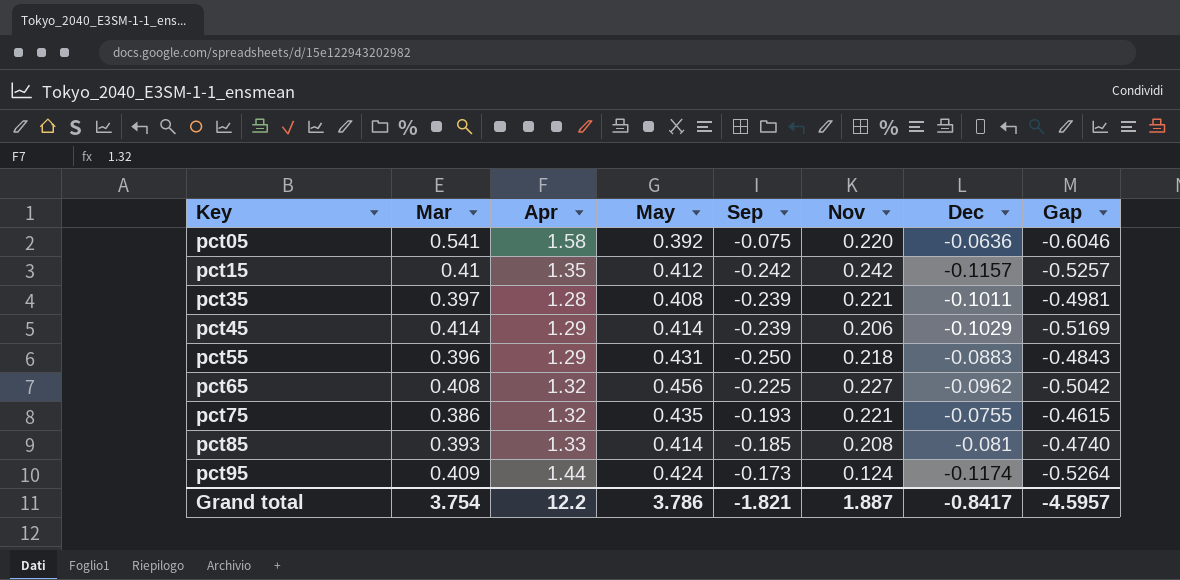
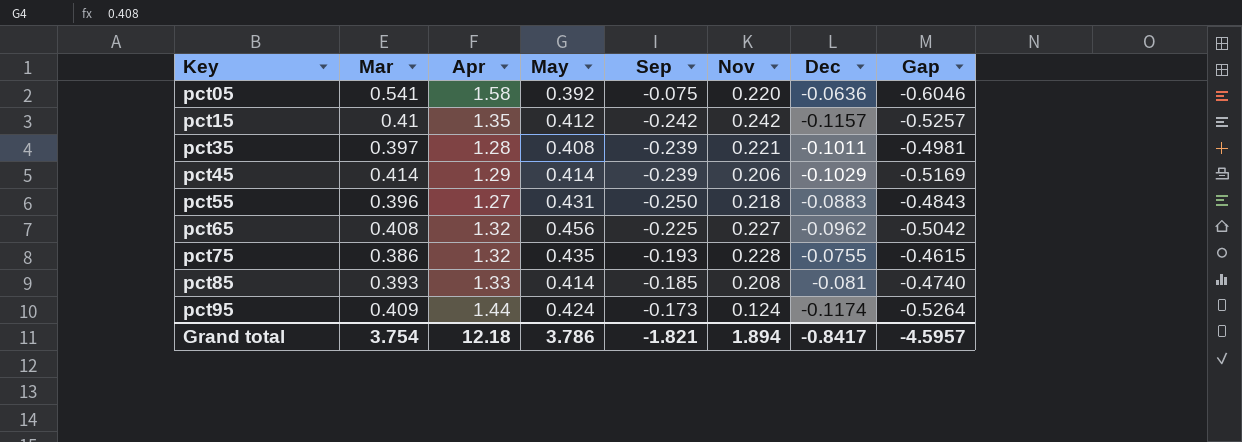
pct55 | Apr: 1.29 -> 1.27
pct75 | Nov: 0.221 -> 0.228
Grand total | Apr: 12.2 -> 12.18
Grand total | Nov: 1.887 -> 1.894

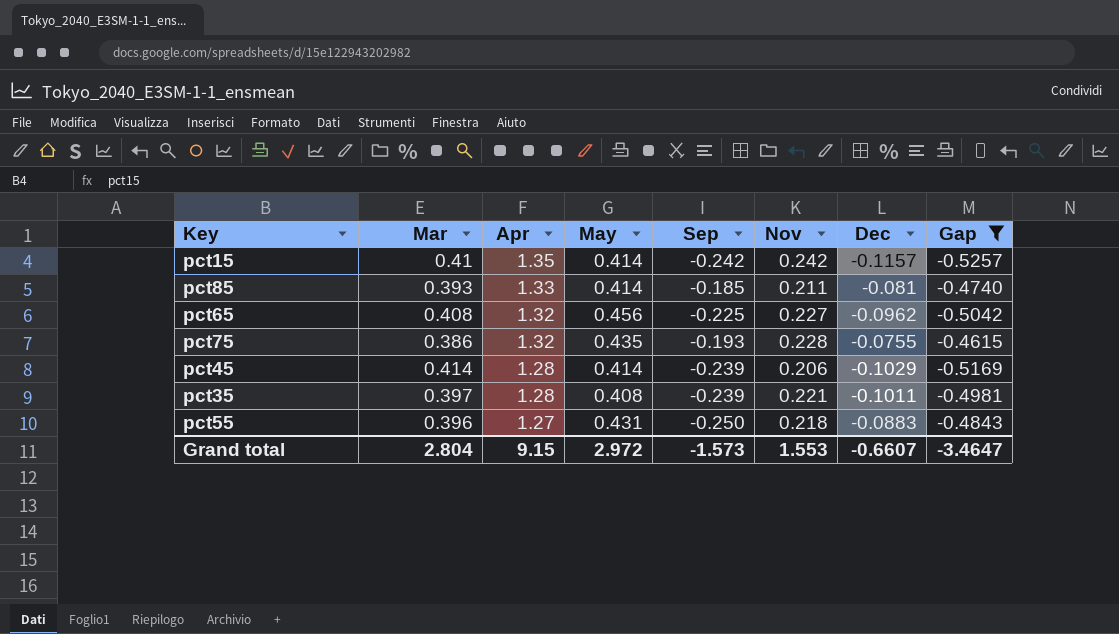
filter: none -> Gap >= -0.5257
row order: Key ascending -> Apr descending
pct15 | May: 0.412 -> 0.414
pct85 | Nov: 0.208 -> 0.211
pct45 | Apr: 1.29 -> 1.28
Grand total | Mar: 3.754 -> 2.804
Grand total | Apr: 12.18 -> 9.15
Grand total | May: 3.786 -> 2.972
Grand total | Sep: -1.821 -> -1.573
Grand total | Nov: 1.894 -> 1.553
Grand total | Dec: -0.8417 -> -0.6607
Grand total | Gap: -4.5957 -> -3.4647

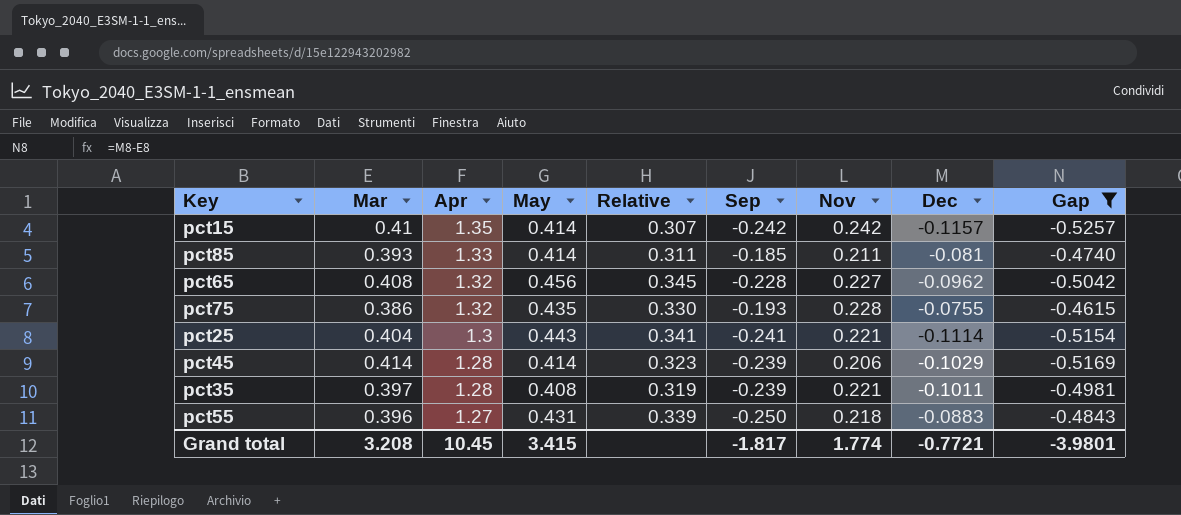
column Relative | formula: none -> [May] / [Apr]
pct65 | Sep: -0.225 -> -0.228
row pct25: none -> 0.404 | 1.3 | 0.443 | 0.341 | -0.241 | 0.221 | -0.1114 | -0.5154
Grand total | Mar: 2.804 -> 3.208
Grand total | Apr: 9.15 -> 10.45
Grand total | May: 2.972 -> 3.415
Grand total | Sep: -1.573 -> -1.817
Grand total | Nov: 1.553 -> 1.774
Grand total | Dec: -0.6607 -> -0.7721
Grand total | Gap: -3.4647 -> -3.9801

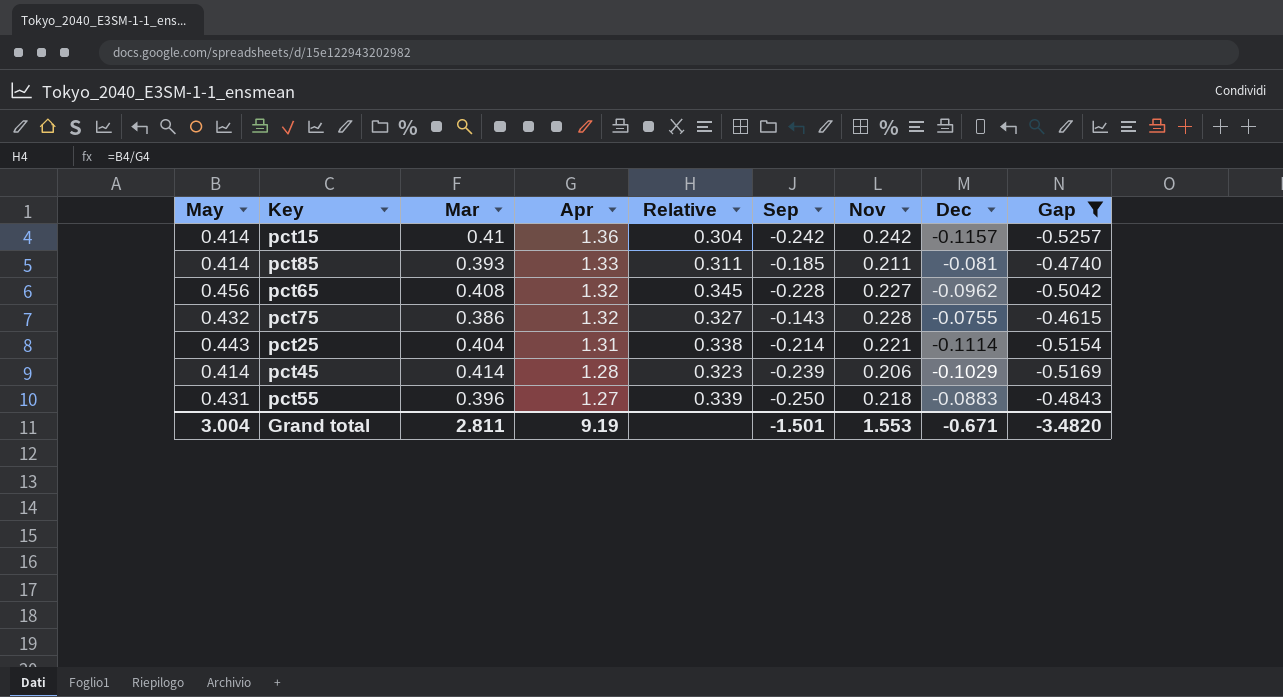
column May | position: 4 -> 1
row pct35: 0.397 | 1.28 | 0.408 | 0.319 | -0.239 | 0.221 | -0.1011 | -0.4981 -> none
pct15 | Apr: 1.35 -> 1.36
pct15 | Relative: 0.307 -> 0.304
pct75 | May: 0.435 -> 0.432
pct75 | Relative: 0.330 -> 0.327
pct75 | Sep: -0.193 -> -0.143
pct25 | Apr: 1.3 -> 1.31
pct25 | Relative: 0.341 -> 0.338
pct25 | Sep: -0.241 -> -0.214
Grand total | May: 3.415 -> 3.004
Grand total | Mar: 3.208 -> 2.811
Grand total | Apr: 10.45 -> 9.19
Grand total | Sep: -1.817 -> -1.501
Grand total | Nov: 1.774 -> 1.553
Grand total | Dec: -0.7721 -> -0.671
Grand total | Gap: -3.9801 -> -3.4820

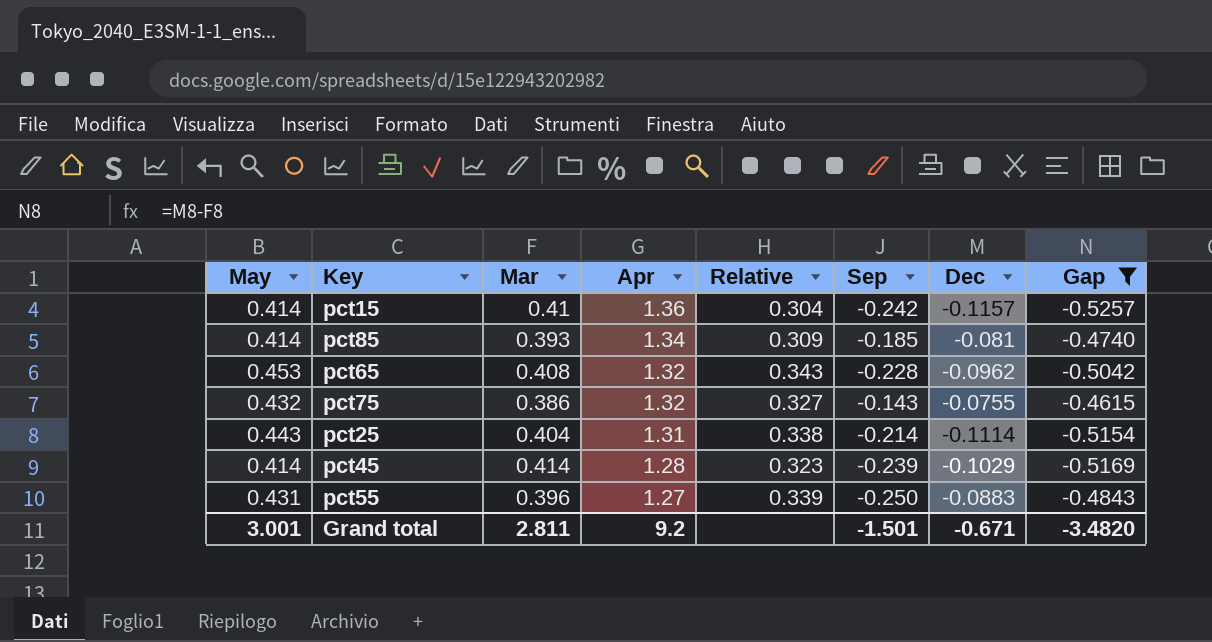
column Nov | position: 7 -> none
pct85 | Apr: 1.33 -> 1.34
pct85 | Relative: 0.311 -> 0.309
pct65 | May: 0.456 -> 0.453
pct65 | Relative: 0.345 -> 0.343
Grand total | May: 3.004 -> 3.001
Grand total | Apr: 9.19 -> 9.2

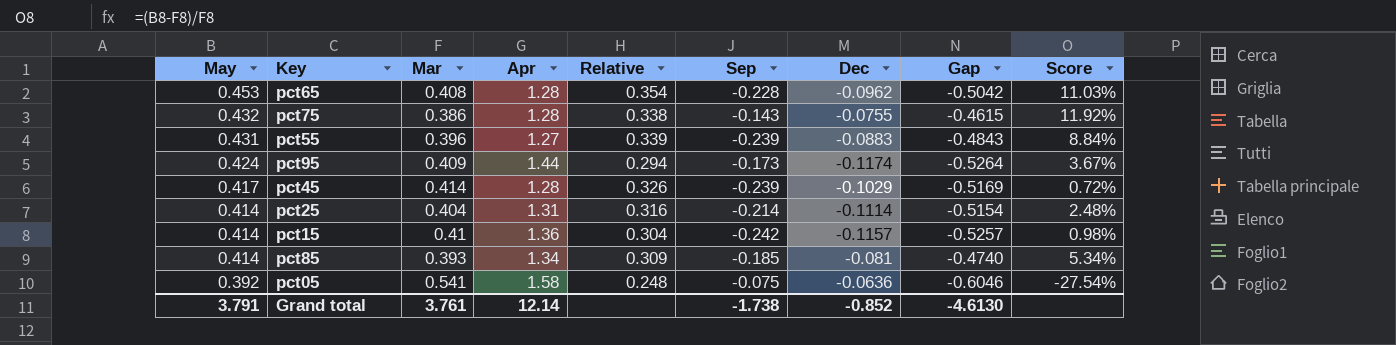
filter: Gap >= -0.5257 -> none
row order: Apr descending -> May descending
column Score | formula: none -> ([May] - [Mar]) / [Mar]
pct65 | Apr: 1.32 -> 1.28
pct65 | Relative: 0.343 -> 0.354
pct75 | Apr: 1.32 -> 1.28
pct75 | Relative: 0.327 -> 0.338
pct55 | Sep: -0.250 -> -0.239
pct45 | May: 0.414 -> 0.417
pct45 | Relative: 0.323 -> 0.326
pct25 | May: 0.443 -> 0.414
pct25 | Relative: 0.338 -> 0.316
Grand total | May: 3.001 -> 3.791
Grand total | Mar: 2.811 -> 3.761
Grand total | Apr: 9.2 -> 12.14
Grand total | Sep: -1.501 -> -1.738
Grand total | Dec: -0.671 -> -0.852
Grand total | Gap: -3.4820 -> -4.6130

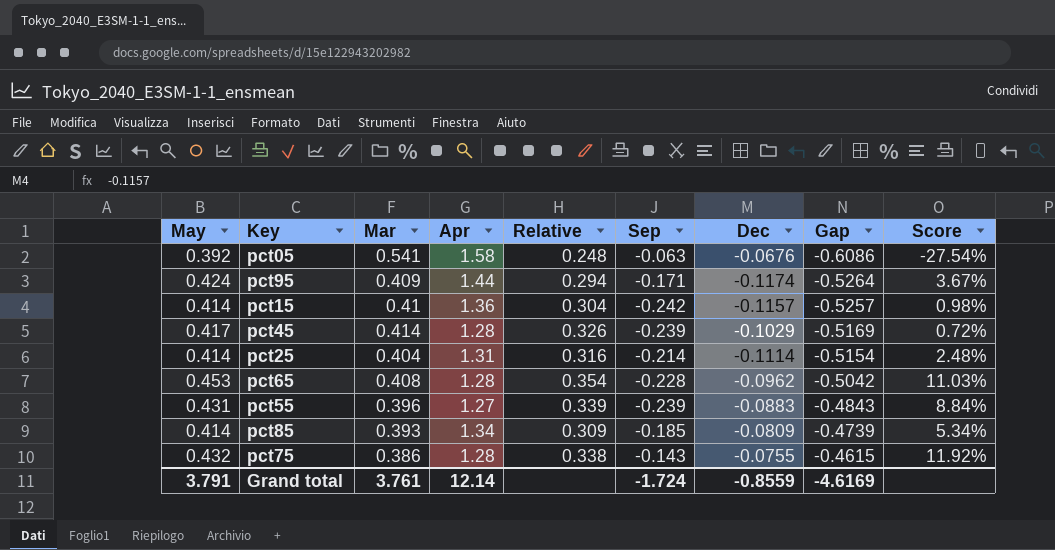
row order: May descending -> Gap ascending
pct05 | Sep: -0.075 -> -0.063
pct05 | Dec: -0.0636 -> -0.0676
pct05 | Gap: -0.6046 -> -0.6086
pct95 | Sep: -0.173 -> -0.171
pct85 | Dec: -0.081 -> -0.0809
pct85 | Gap: -0.4740 -> -0.4739
Grand total | Sep: -1.738 -> -1.724
Grand total | Dec: -0.852 -> -0.8559
Grand total | Gap: -4.6130 -> -4.6169

